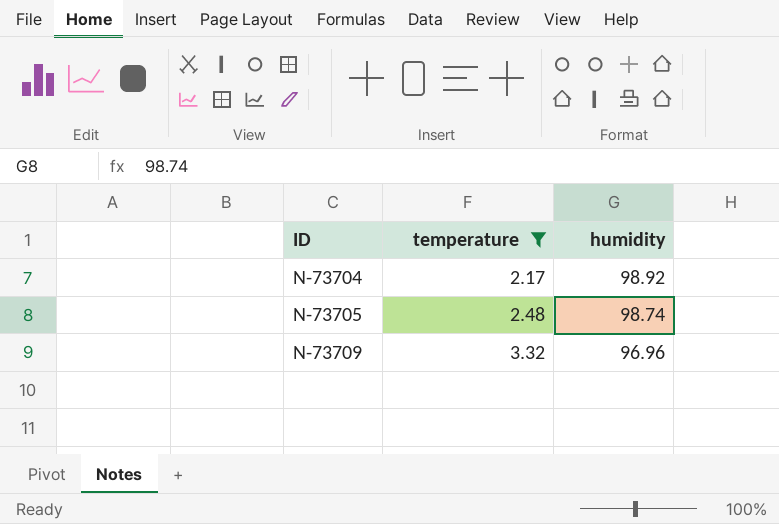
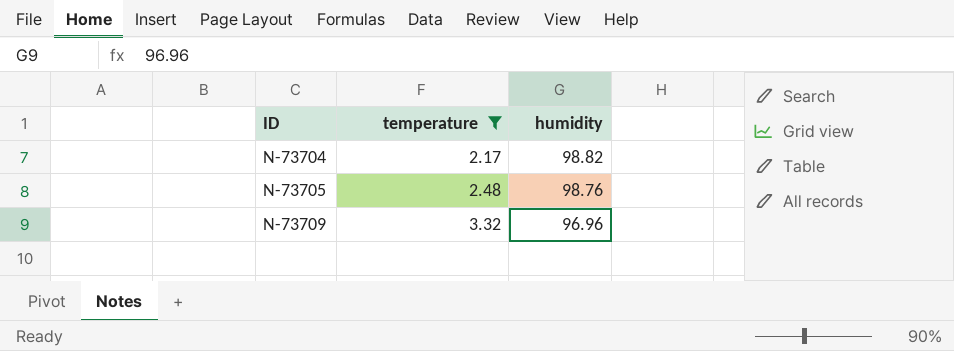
N-73704 | humidity: 98.92 -> 98.82
N-73705 | humidity: 98.74 -> 98.76

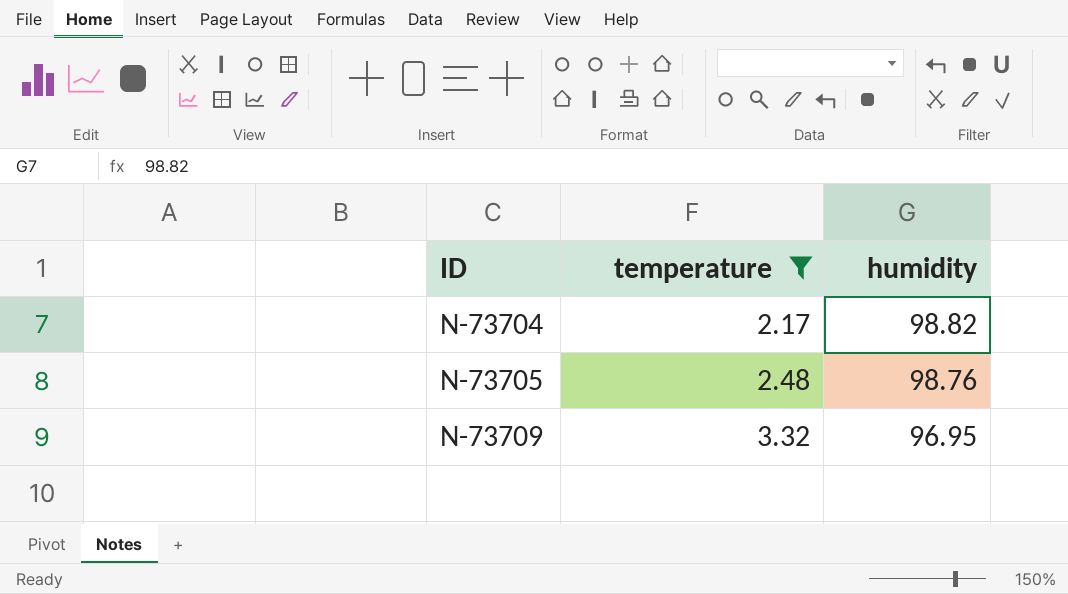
N-73709 | humidity: 96.96 -> 96.95

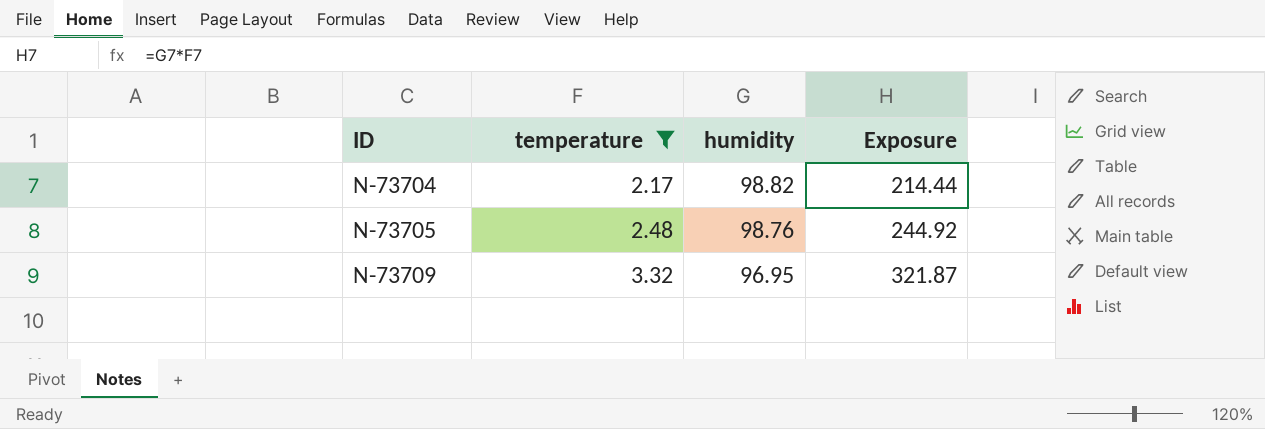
column Exposure | formula: none -> [temperature] * [humidity]

